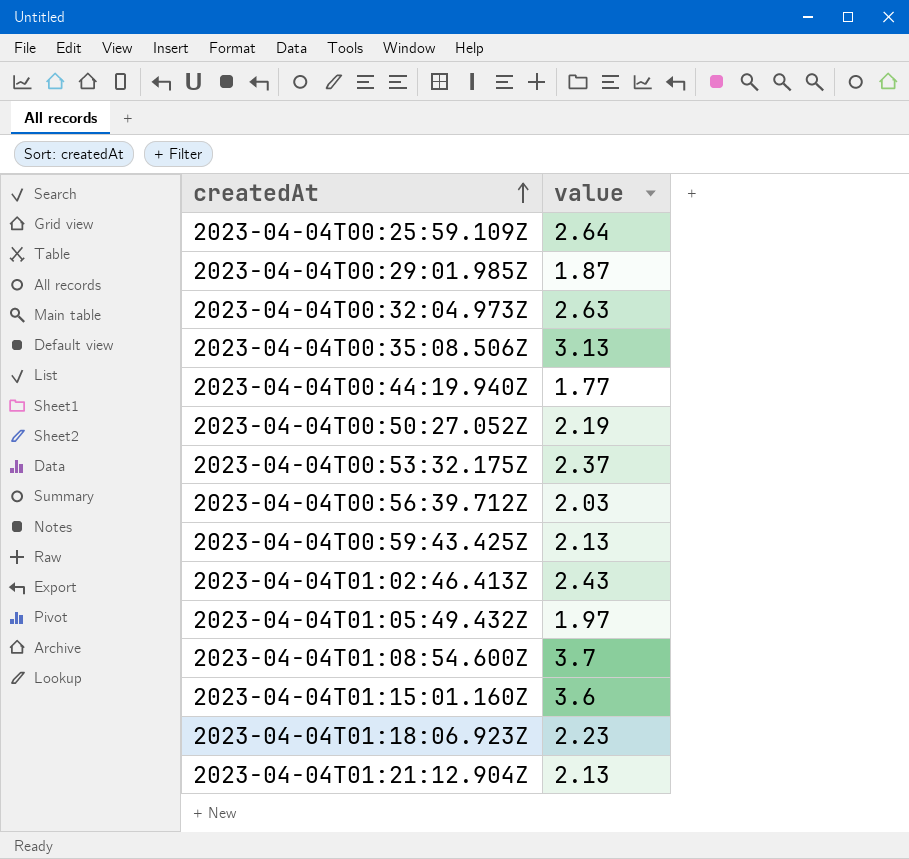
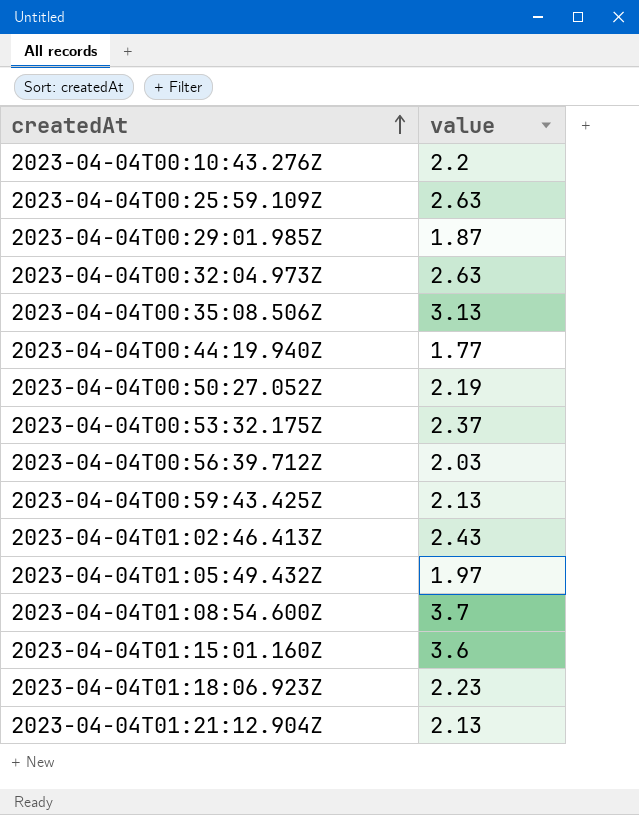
row 2023-04-04T00:10:43.276Z: none -> 2.2
2023-04-04T00:25:59.109Z | value: 2.64 -> 2.63

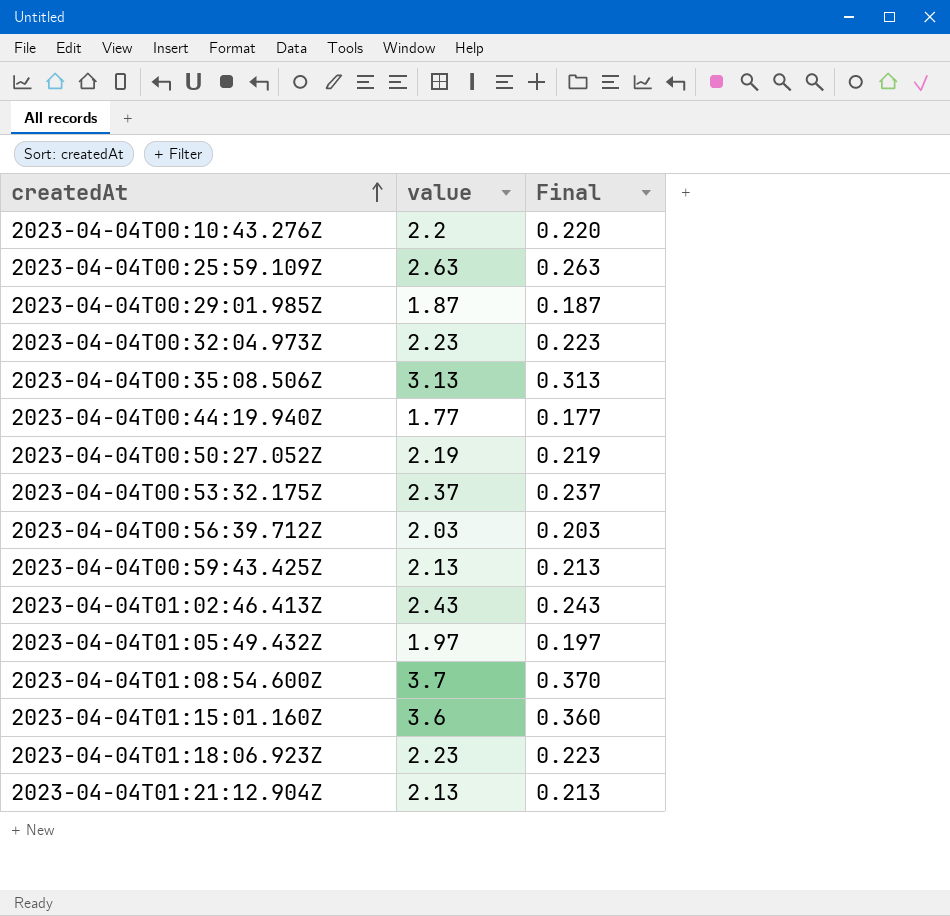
column Final | formula: none -> [value] * 0.1
2023-04-04T00:32:04.973Z | value: 2.63 -> 2.23

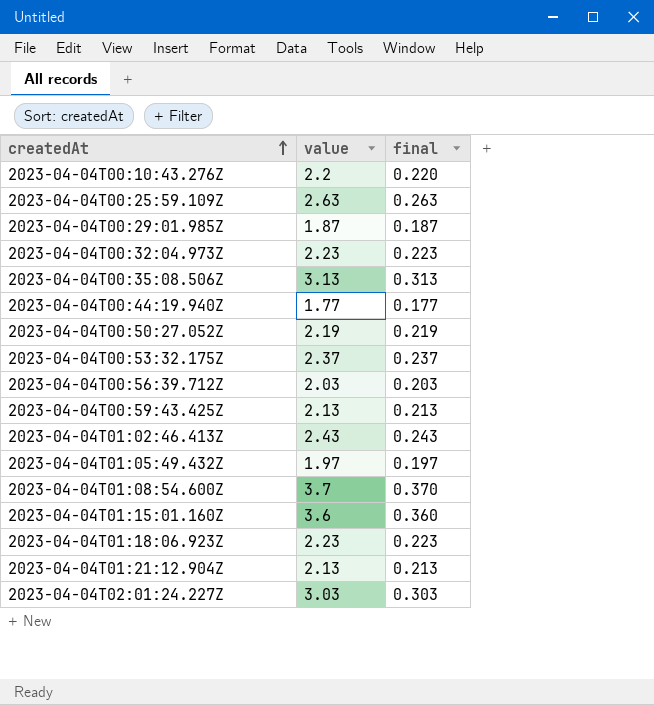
column name: Final -> final
row 2023-04-04T02:01:24.227Z: none -> 3.03 | 0.303

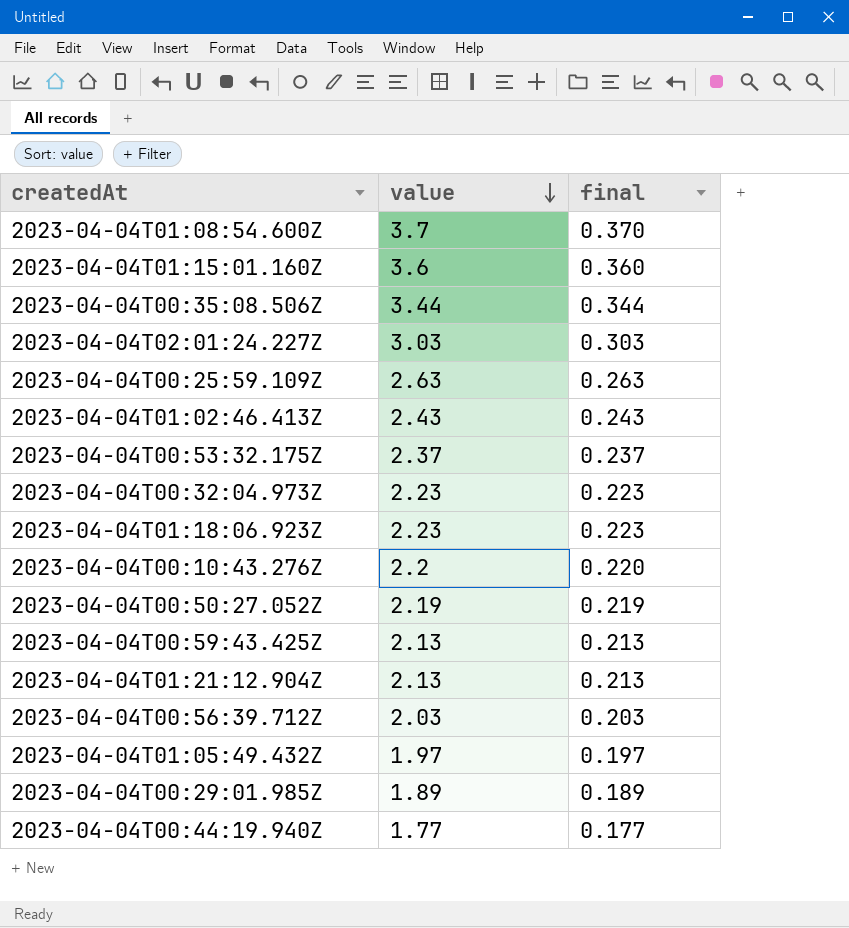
row order: createdAt ascending -> value descending
2023-04-04T00:35:08.506Z | value: 3.13 -> 3.44
2023-04-04T00:35:08.506Z | final: 0.313 -> 0.344
2023-04-04T00:29:01.985Z | value: 1.87 -> 1.89
2023-04-04T00:29:01.985Z | final: 0.187 -> 0.189

